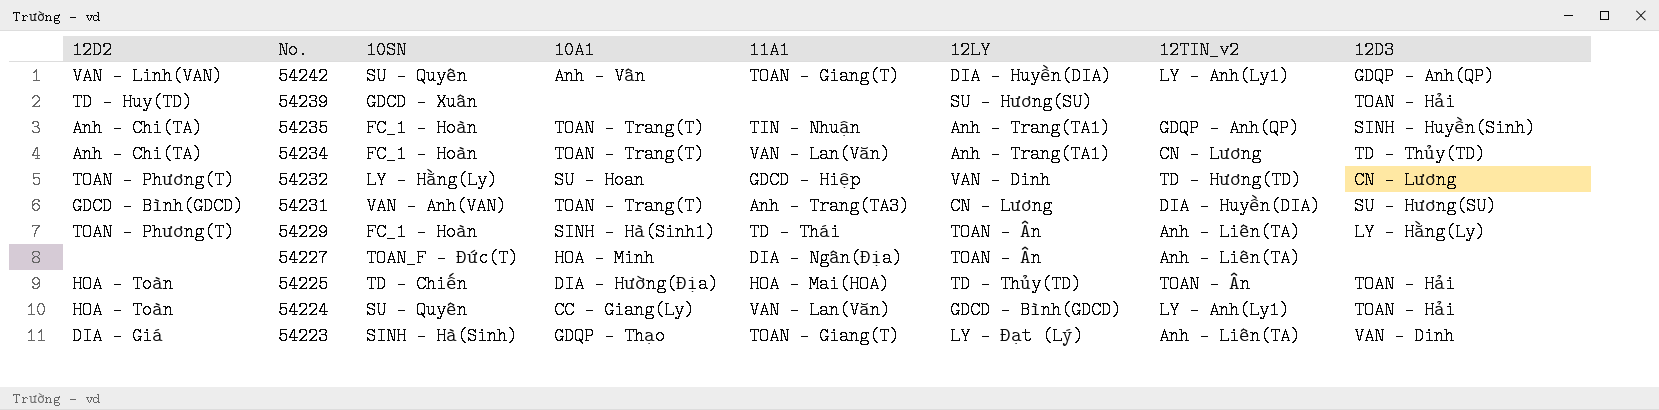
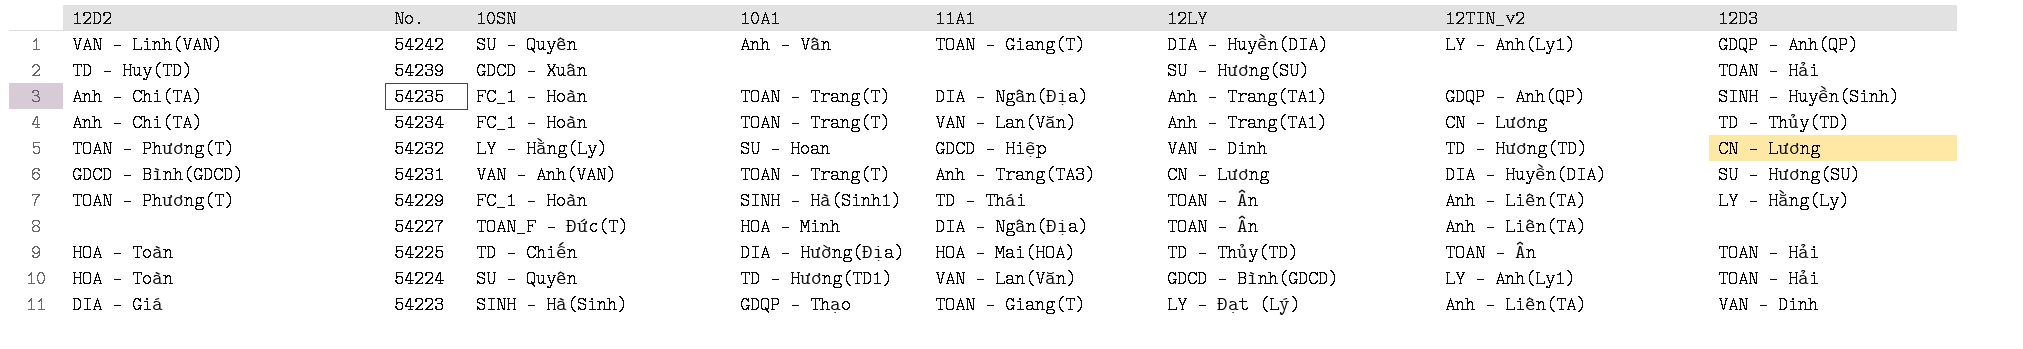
54235 | 11A1: TIN - Nhuận -> DIA - Ngân(Địa)
54224 | 10A1: CC - Giang(Ly) -> TD - Hương(TD1)

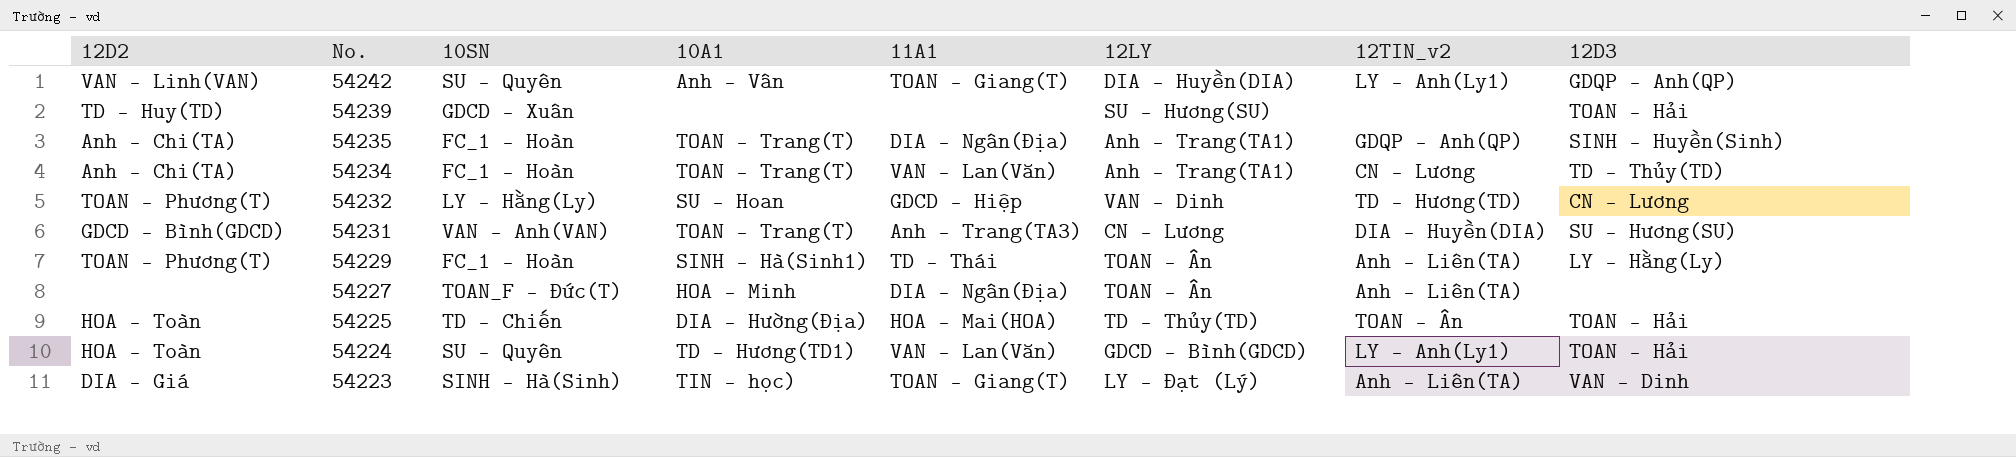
54223 | 10A1: GDQP - Thạo -> TIN - học)

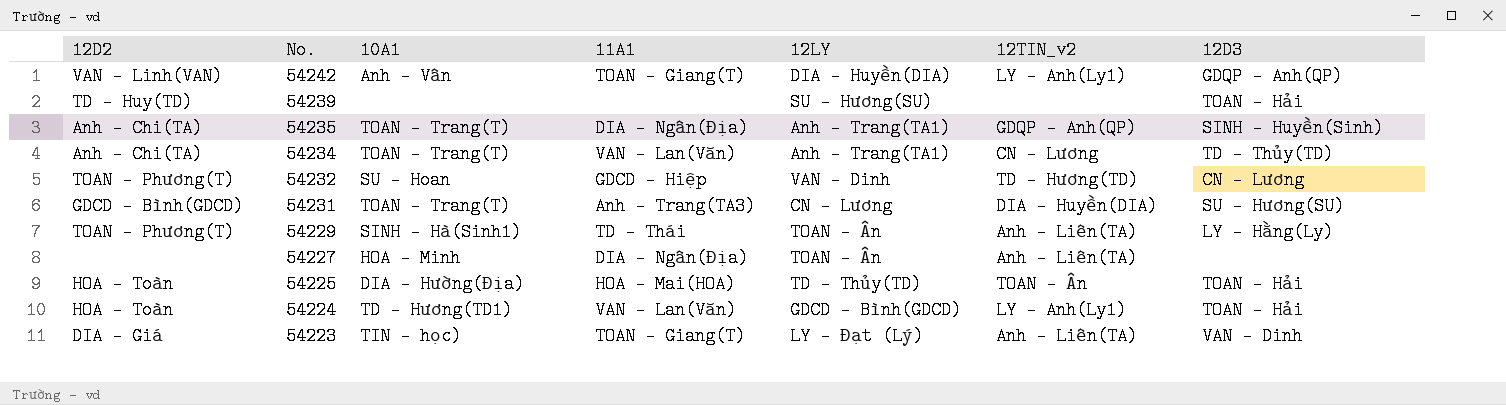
column 10SN | position: 3 -> none

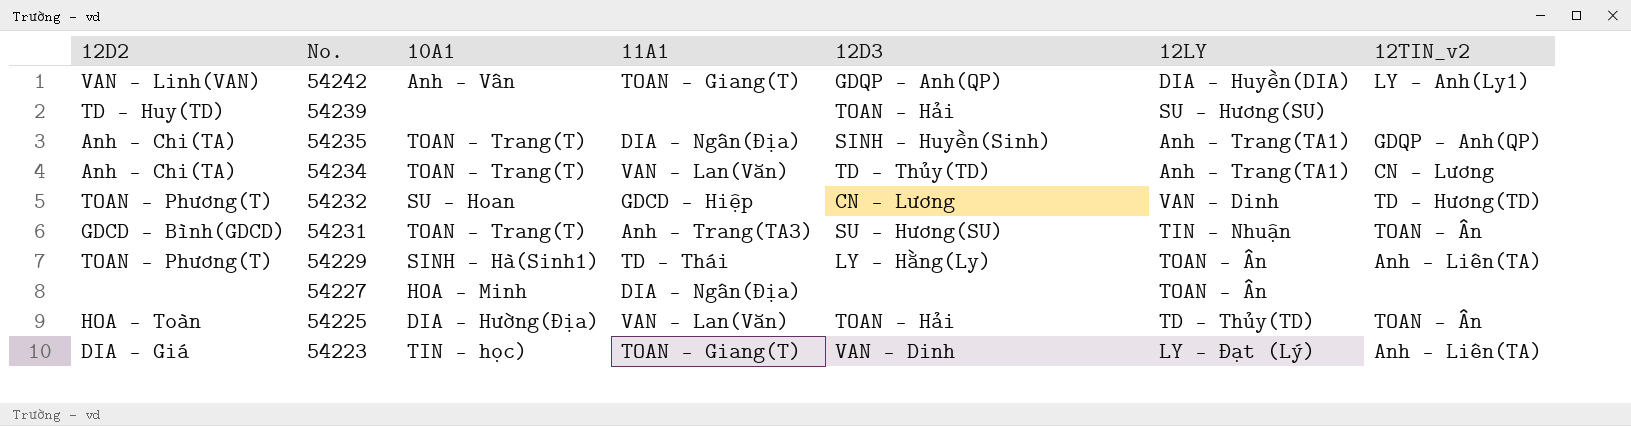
column 12D3 | position: 7 -> 5
row 54224: HOA - Toàn | TD - Hương(TD1) | VAN - Lan(Văn) | GDCD - Bình(GDCD) | LY - Anh(Ly1) | TOAN - Hải -> none
54231 | 12LY: CN - Lương -> TIN - Nhuận
54231 | 12TIN_v2: DIA - Huyền(DIA) -> TOAN - Ân
54227 | 12TIN_v2: Anh - Liên(TA) -> none
54225 | 11A1: HOA - Mai(HOA) -> VAN - Lan(Văn)

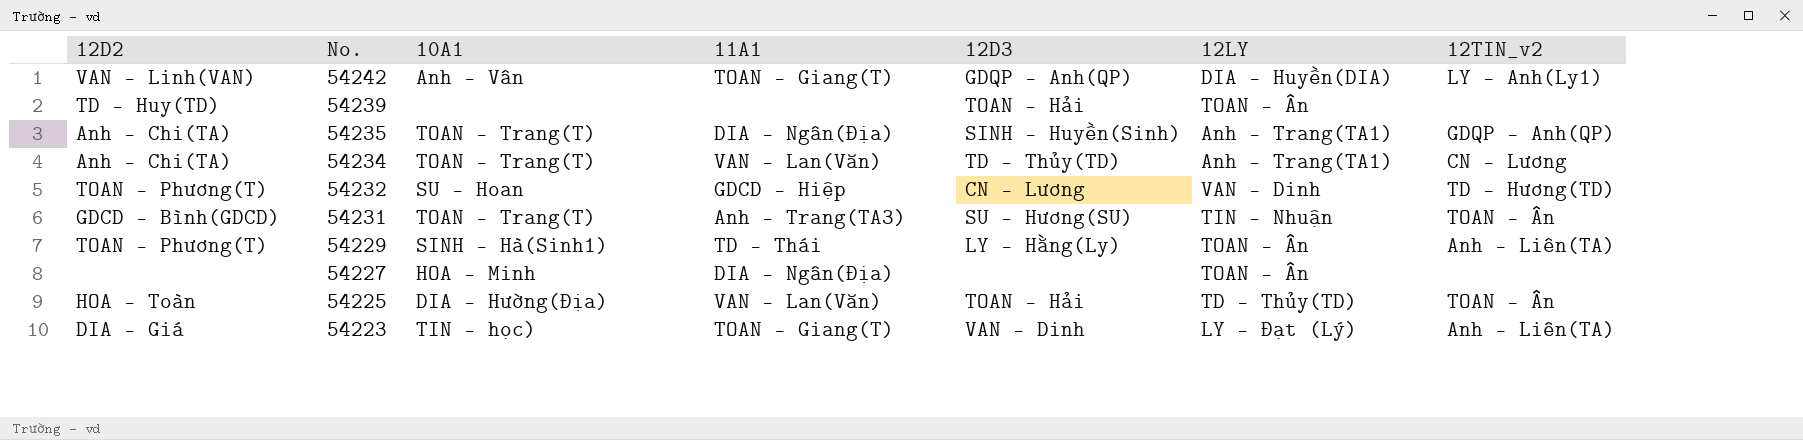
54239 | 12LY: SU - Hương(SU) -> TOAN - Ân

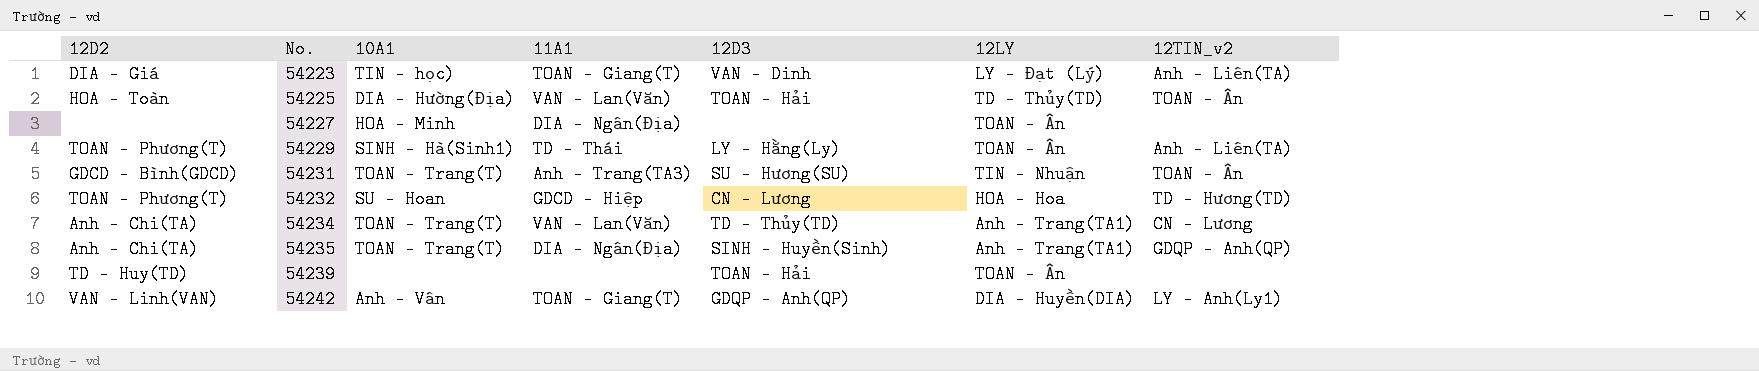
row order: No. descending -> No. ascending
54232 | 12LY: VAN - Dinh -> HOA - Hoa

